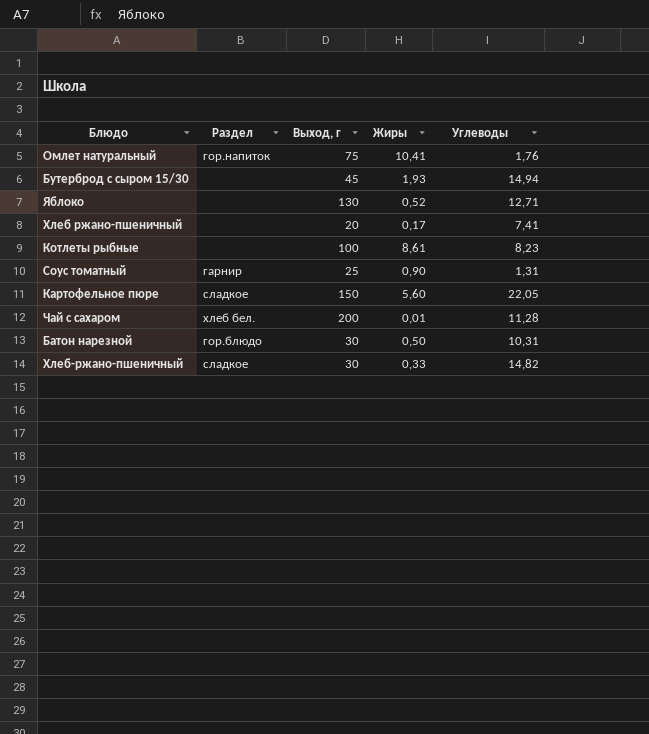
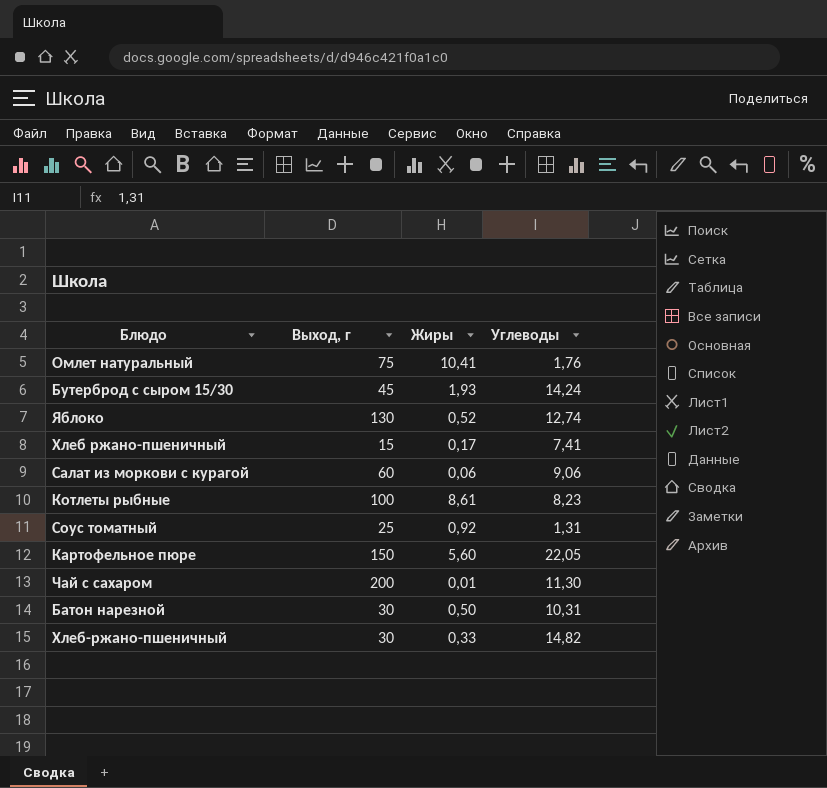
column Раздел | position: 2 -> none
Бутерброд с сыром 15/30 | Углеводы: 14,94 -> 14,24
Яблоко | Углеводы: 12,71 -> 12,74
Хлеб ржано-пшеничный | Выход, г: 20 -> 15
row Салат из моркови с курагой: none -> 60 | 0,06 | 9,06
Соус томатный | Жиры: 0,90 -> 0,92
Чай с сахаром | Углеводы: 11,28 -> 11,30

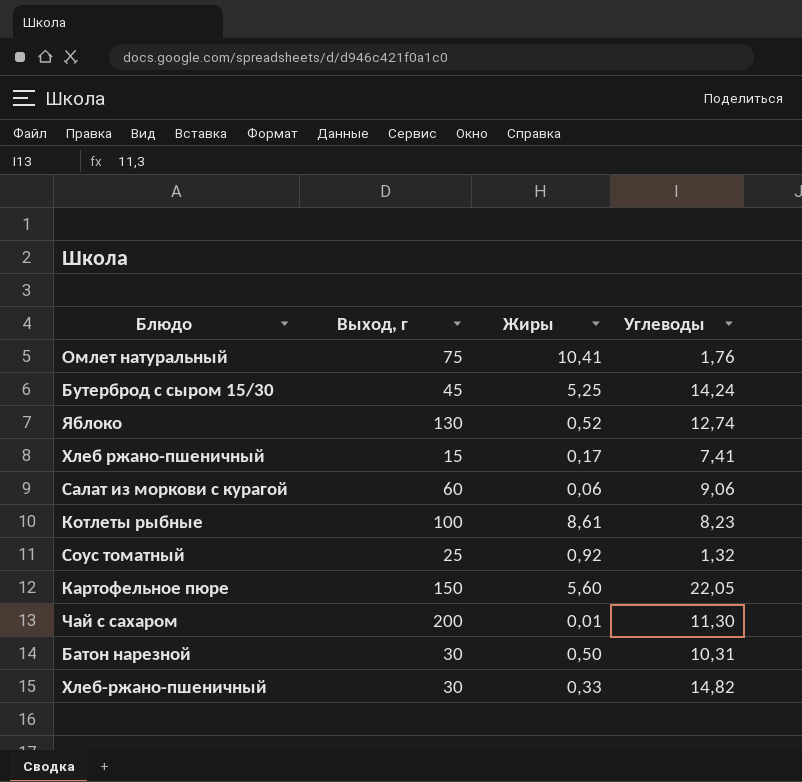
Бутерброд с сыром 15/30 | Жиры: 1,93 -> 5,25
Соус томатный | Углеводы: 1,31 -> 1,32

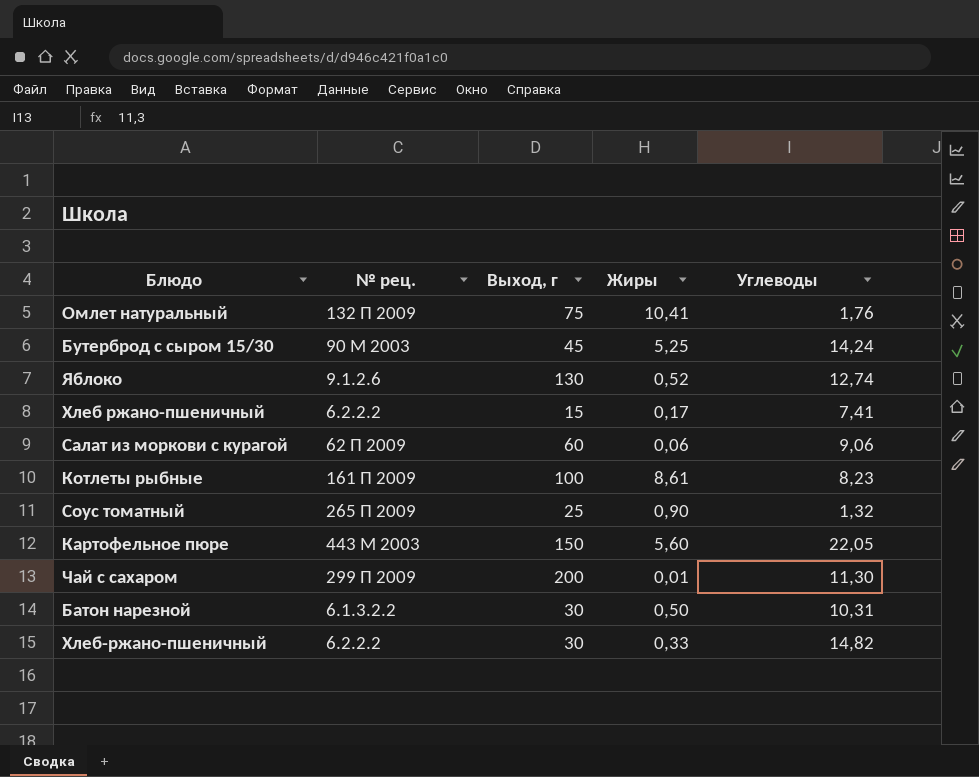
column № рец. | position: none -> 2
Соус томатный | Жиры: 0,92 -> 0,90

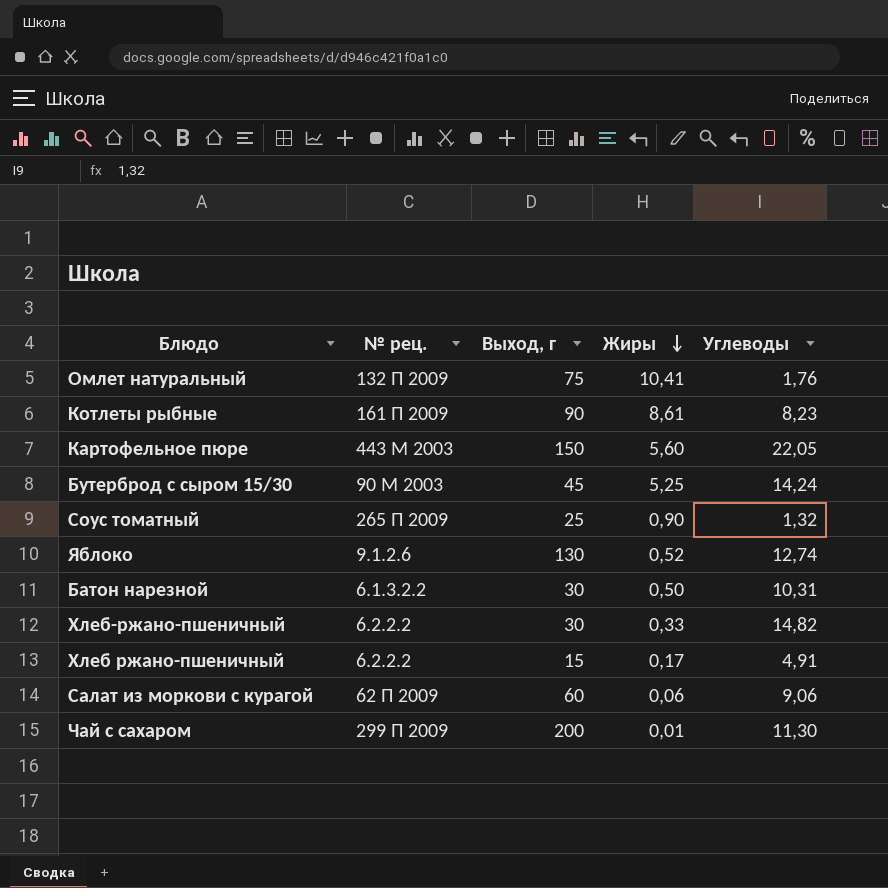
row order: none -> Жиры descending
Котлеты рыбные | Выход, г: 100 -> 90
Хлеб ржано-пшеничный | Углеводы: 7,41 -> 4,91

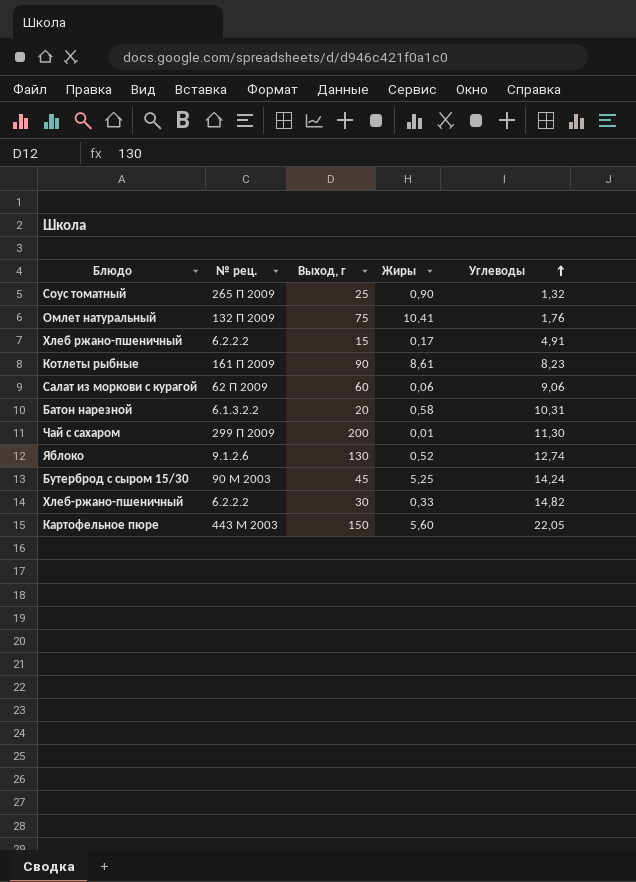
row order: Жиры descending -> Углеводы ascending
Батон нарезной | Выход, г: 30 -> 20
Батон нарезной | Жиры: 0,50 -> 0,58

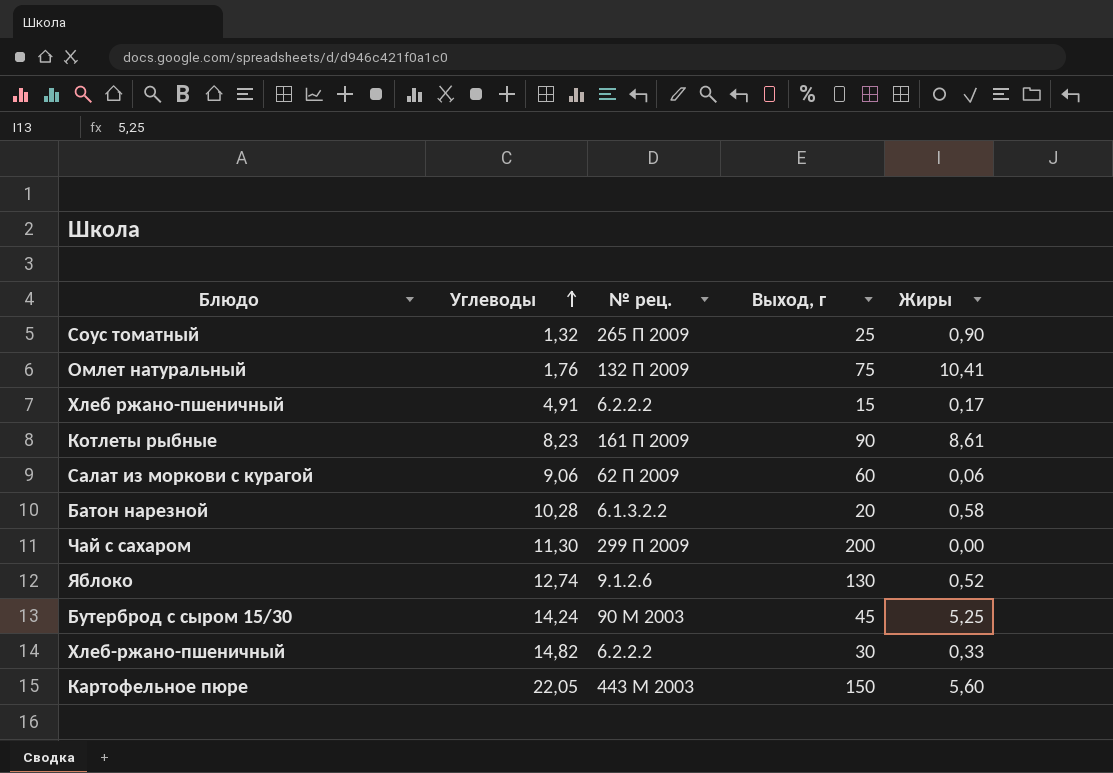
column Углеводы | position: 5 -> 2
Батон нарезной | Углеводы: 10,31 -> 10,28
Чай с сахаром | Жиры: 0,01 -> 0,00

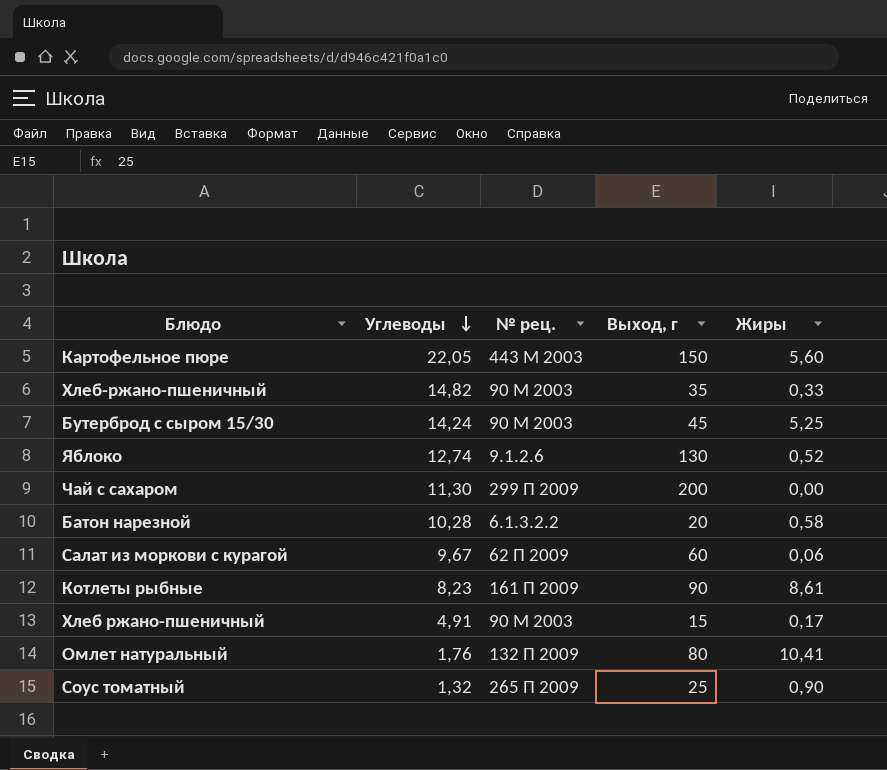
row order: Углеводы ascending -> Углеводы descending
Хлеб-ржано-пшеничный | № рец.: 6.2.2.2 -> 90 М 2003
Хлеб-ржано-пшеничный | Выход, г: 30 -> 35
Салат из моркови с курагой | Углеводы: 9,06 -> 9,67
Хлеб ржано-пшеничный | № рец.: 6.2.2.2 -> 90 М 2003
Омлет натуральный | Выход, г: 75 -> 80

